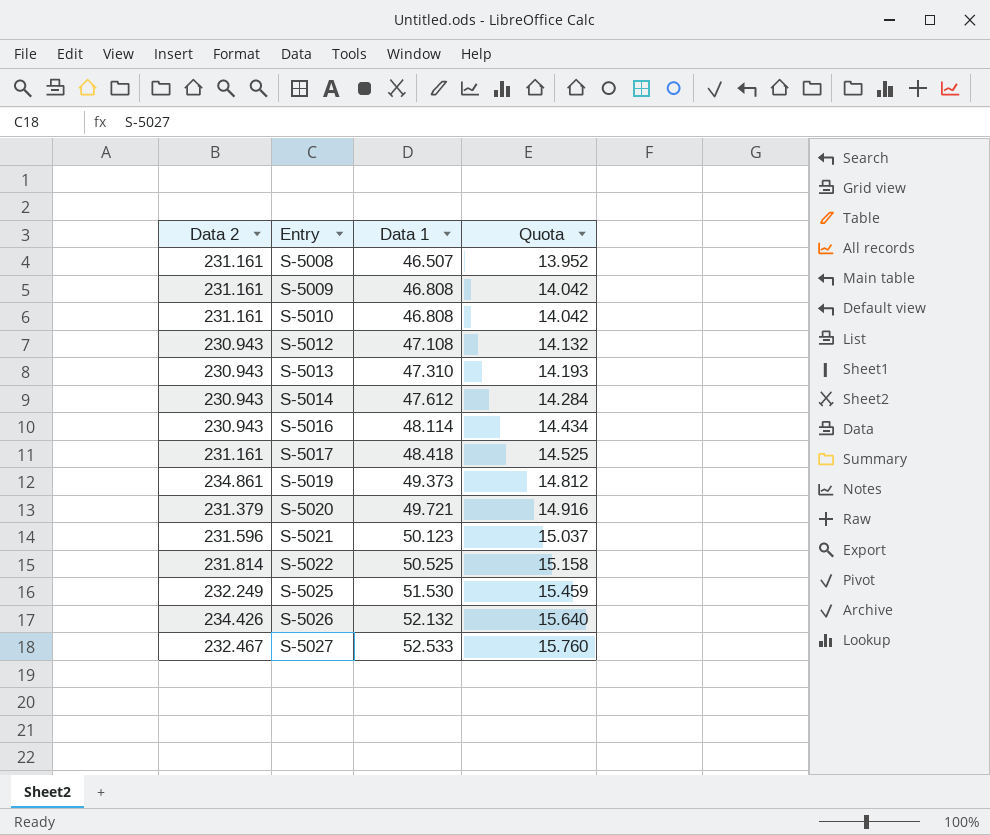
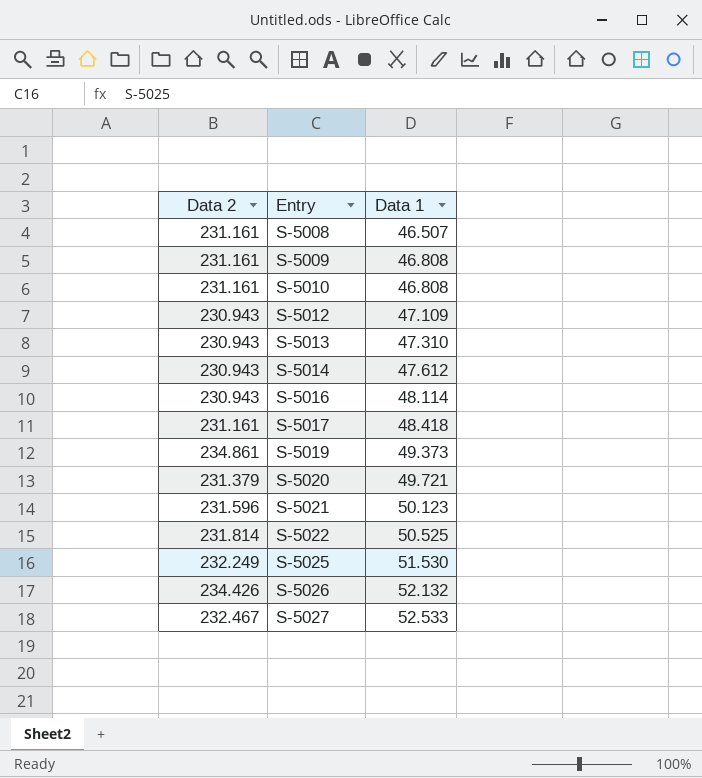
column Quota | formula: [Data 1] * 0.3 -> none
S-5012 | Data 1: 47.108 -> 47.109

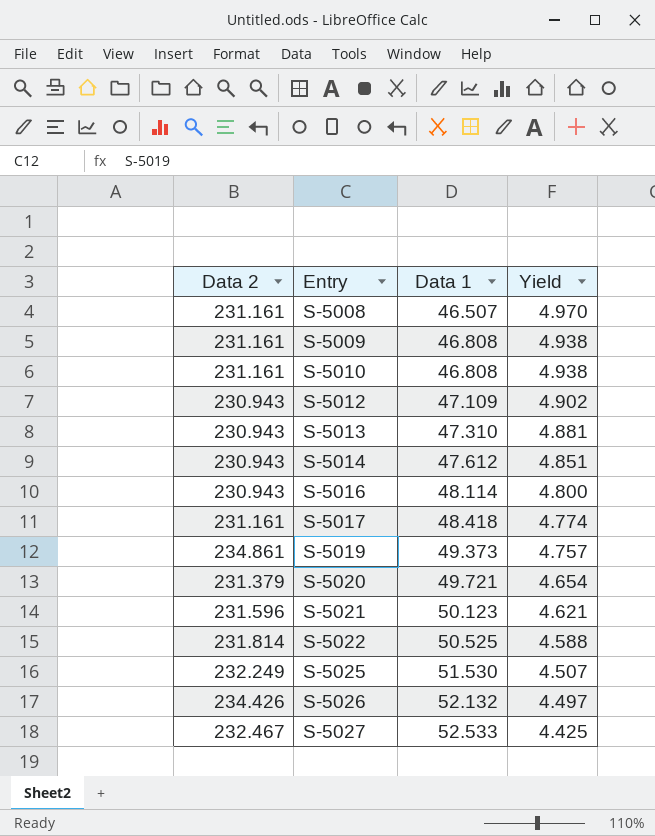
column Yield | formula: none -> [Data 2] / [Data 1]

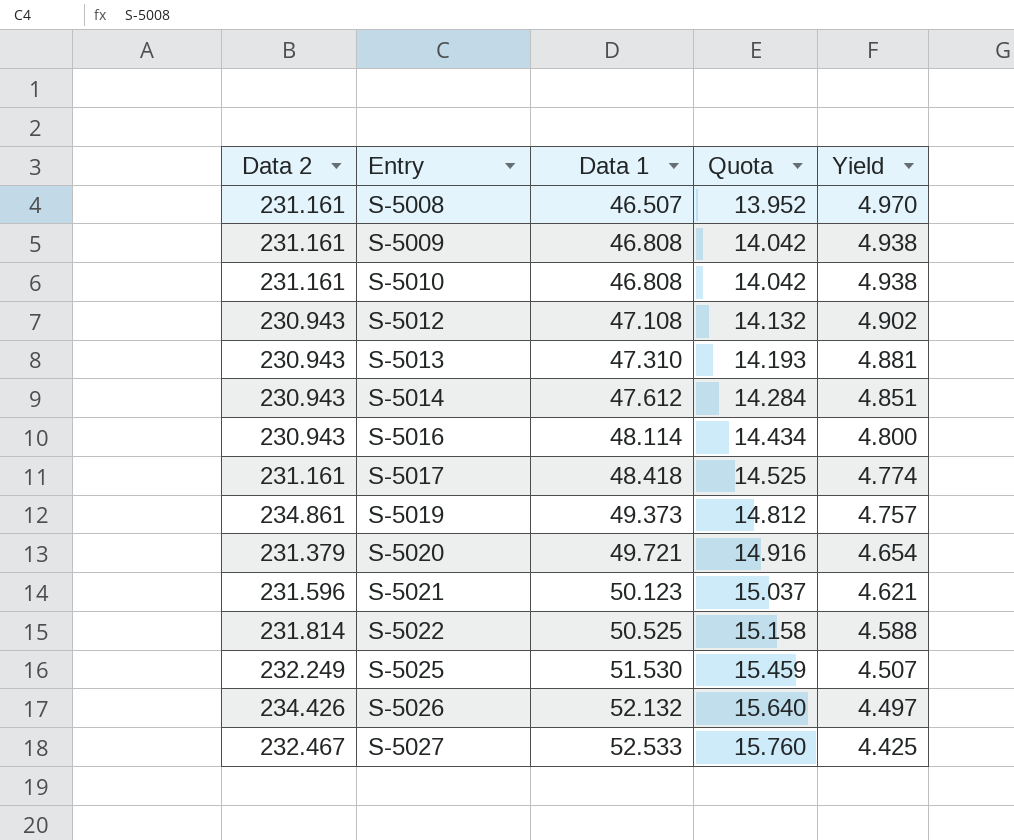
column Quota | formula: none -> [Data 1] * 0.3
S-5012 | Data 1: 47.109 -> 47.108

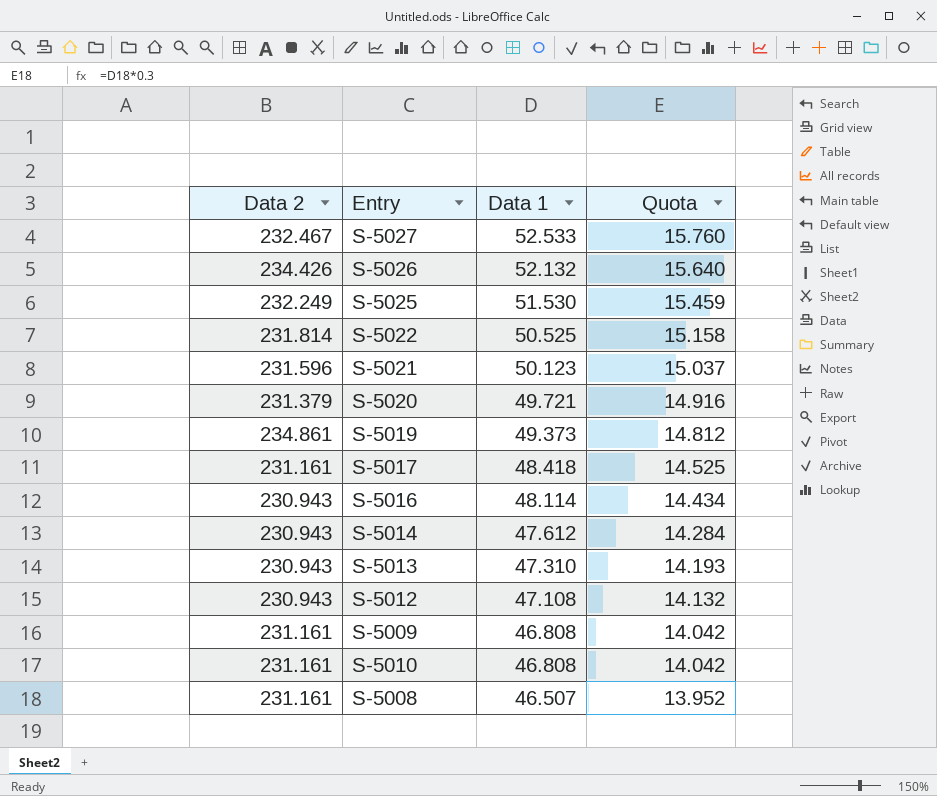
row order: Entry ascending -> Data 1 descending
column Yield | formula: [Data 2] / [Data 1] -> none

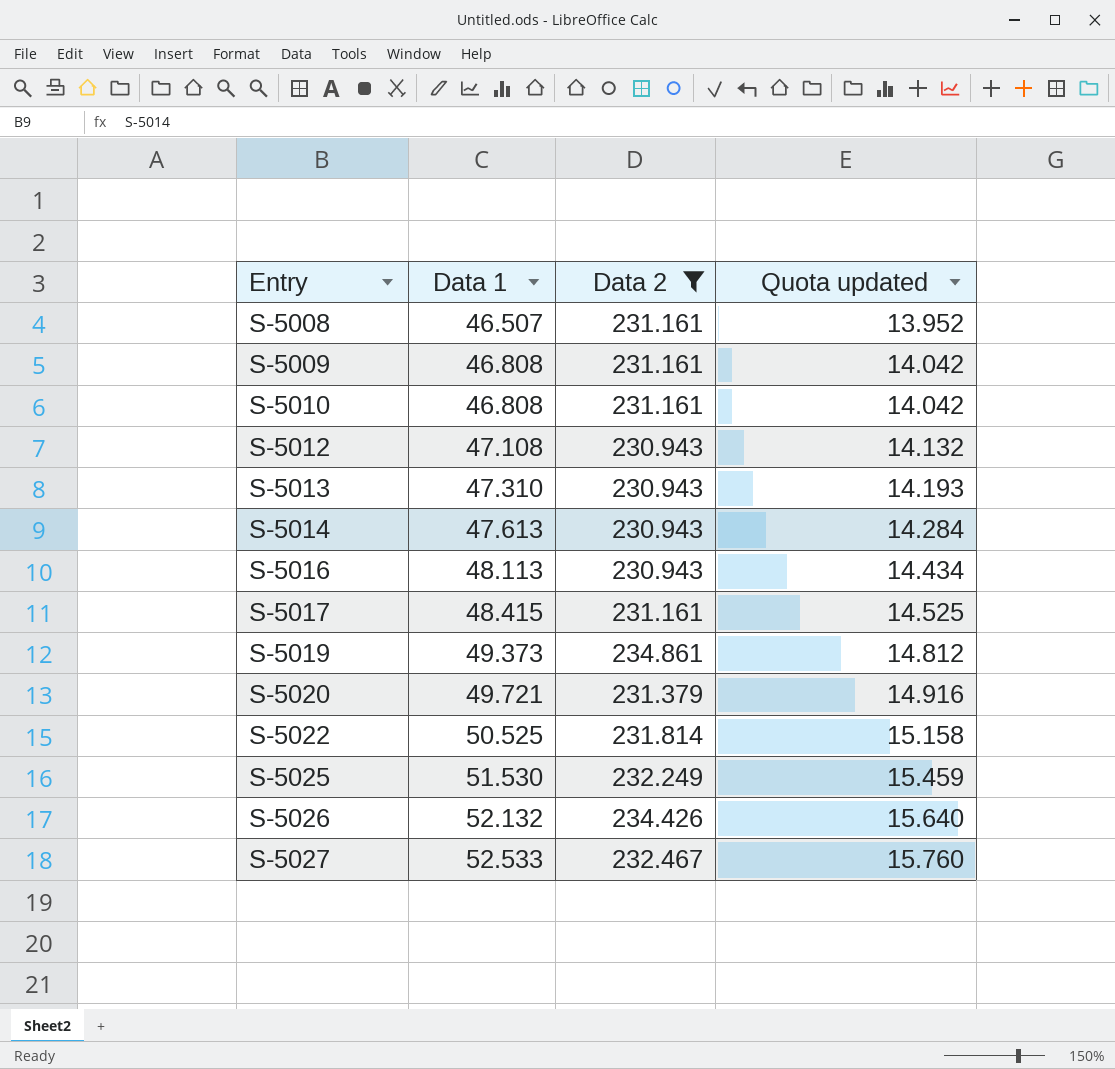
filter: none -> Data 2 != 231.596
row order: Data 1 descending -> Entry ascending
column Data 2 | position: 1 -> 3
column name: Quota -> Quota updated
S-5014 | Data 1: 47.612 -> 47.613
S-5016 | Data 1: 48.114 -> 48.113
S-5017 | Data 1: 48.418 -> 48.415

